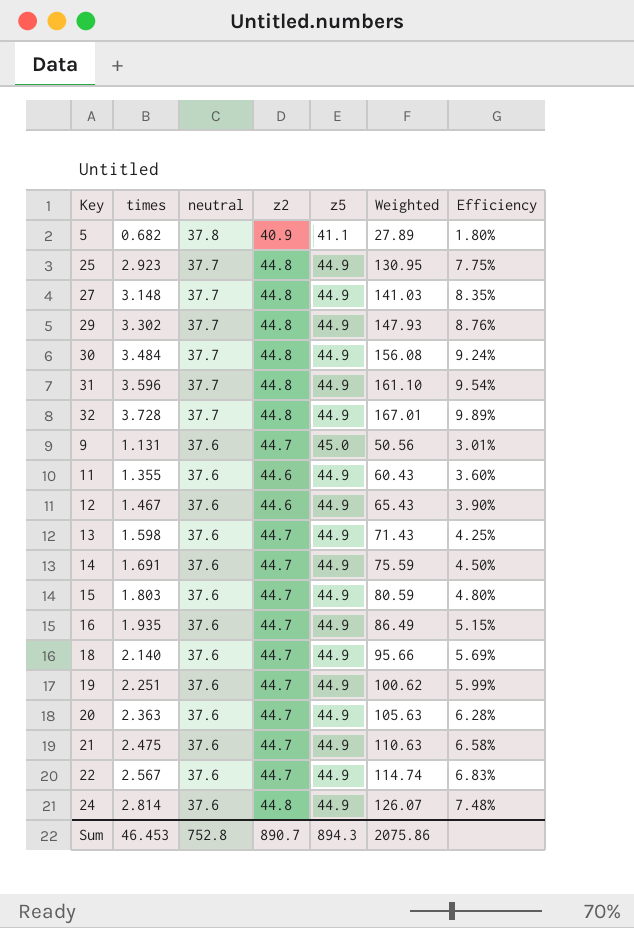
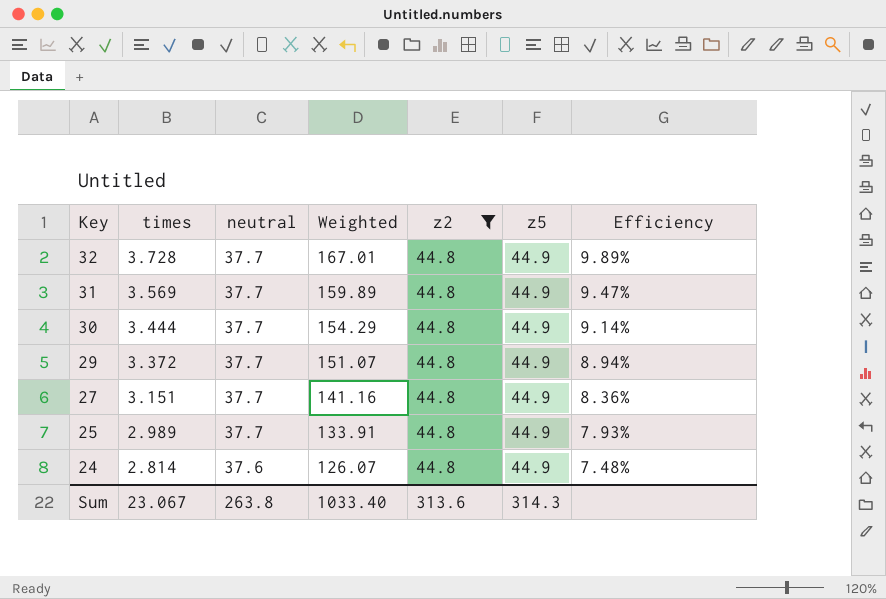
filter: none -> z2 = 44.8
row order: neutral descending -> Key descending
column Weighted | position: 6 -> 4
31 | times: 3.596 -> 3.569
31 | Weighted: 161.10 -> 159.89
31 | Efficiency: 9.54% -> 9.47%
30 | times: 3.484 -> 3.444
30 | Weighted: 156.08 -> 154.29
30 | Efficiency: 9.24% -> 9.14%
29 | times: 3.302 -> 3.372
29 | Weighted: 147.93 -> 151.07
29 | Efficiency: 8.76% -> 8.94%
27 | times: 3.148 -> 3.151
27 | Weighted: 141.03 -> 141.16
27 | Efficiency: 8.35% -> 8.36%
25 | times: 2.923 -> 2.989
25 | Weighted: 130.95 -> 133.91
25 | Efficiency: 7.75% -> 7.93%
Sum | times: 46.453 -> 23.067
Sum | neutral: 752.8 -> 263.8
Sum | Weighted: 2075.86 -> 1033.40
Sum | z2: 890.7 -> 313.6
Sum | z5: 894.3 -> 314.3

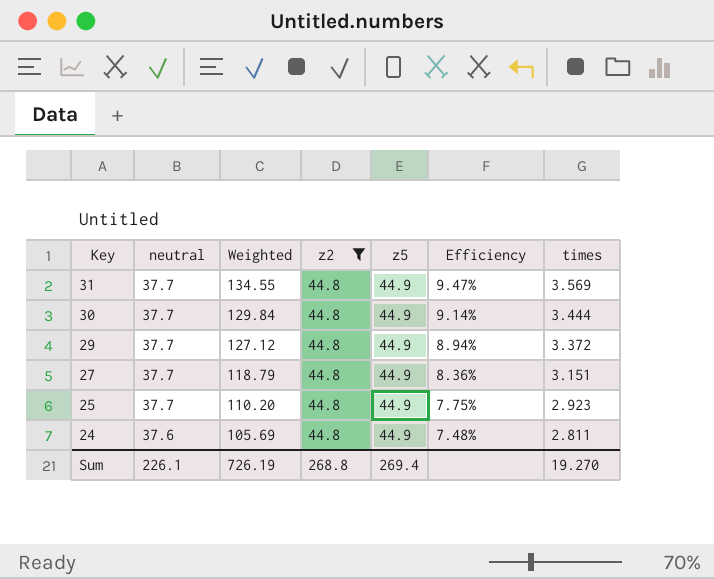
column Weighted | formula: [times] * [z2] -> [neutral] * [times]
column times | position: 2 -> 7
row 32: 3.728 | 37.7 | 167.01 | 44.8 | 44.9 | 9.89% -> none
25 | Efficiency: 7.93% -> 7.75%
25 | times: 2.989 -> 2.923
24 | times: 2.814 -> 2.811
Sum | neutral: 263.8 -> 226.1
Sum | Weighted: 1033.40 -> 726.19
Sum | z2: 313.6 -> 268.8
Sum | z5: 314.3 -> 269.4
Sum | times: 23.067 -> 19.270

